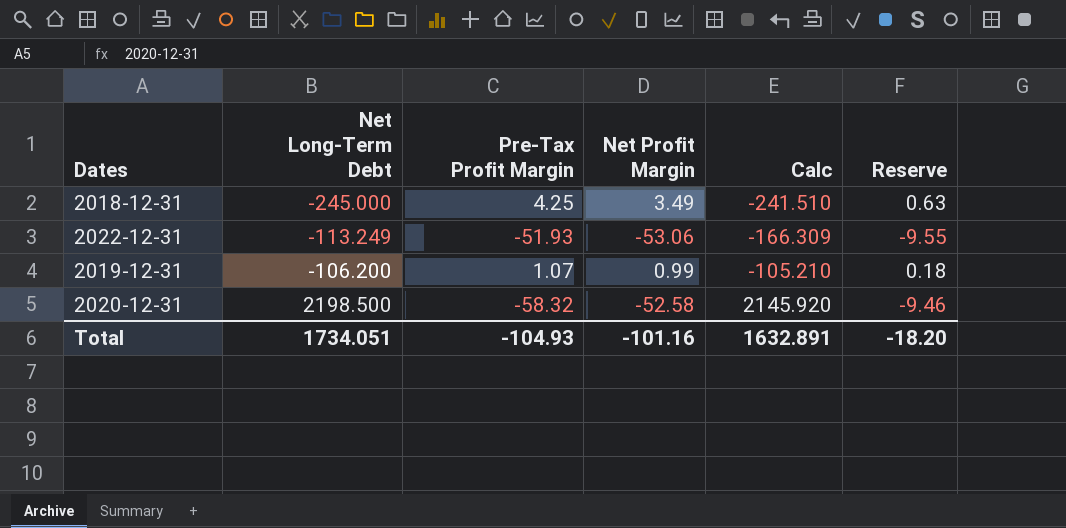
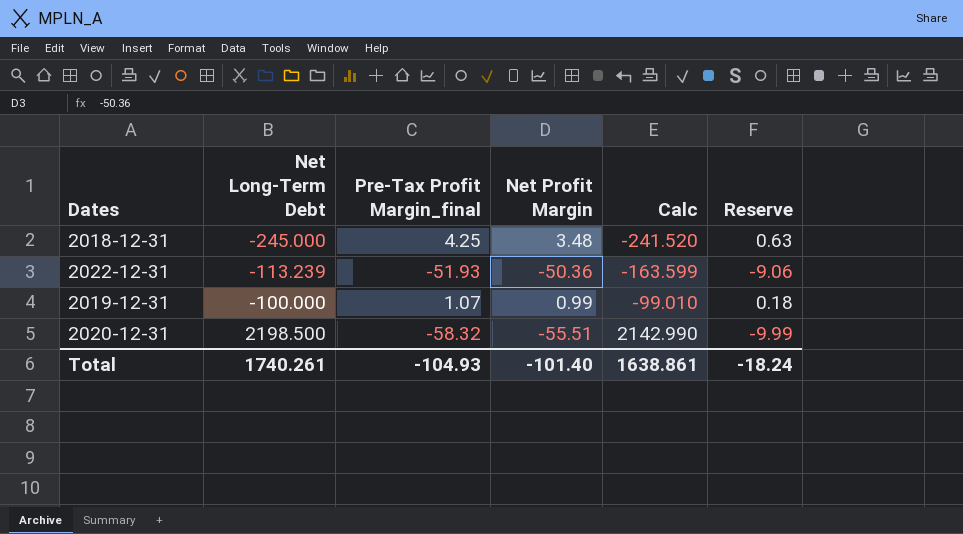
column name: Pre-Tax Profit Margin -> Pre-Tax Profit Margin_final
2018-12-31 | Net Profit Margin: 3.49 -> 3.48
2018-12-31 | Calc: -241.510 -> -241.520
2022-12-31 | Net Long-Term Debt: -113.249 -> -113.239
2022-12-31 | Net Profit Margin: -53.06 -> -50.36
2022-12-31 | Calc: -166.309 -> -163.599
2022-12-31 | Reserve: -9.55 -> -9.06
2019-12-31 | Net Long-Term Debt: -106.200 -> -100.000
2019-12-31 | Calc: -105.210 -> -99.010
2020-12-31 | Net Profit Margin: -52.58 -> -55.51
2020-12-31 | Calc: 2145.920 -> 2142.990
2020-12-31 | Reserve: -9.46 -> -9.99
Total | Net Long-Term Debt: 1734.051 -> 1740.261
Total | Net Profit Margin: -101.16 -> -101.40
Total | Calc: 1632.891 -> 1638.861
Total | Reserve: -18.20 -> -18.24

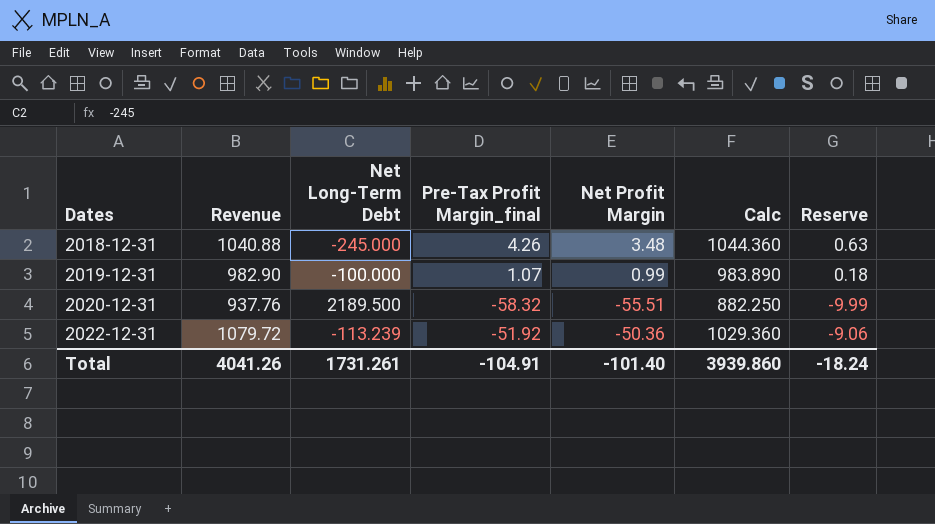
row order: Net Long-Term Debt ascending -> Dates ascending
column Revenue | position: none -> 2
column Calc | formula: [Net Long-Term Debt] + [Net Profit Margin] -> [Revenue] + [Net Profit Margin]
2018-12-31 | Pre-Tax Profit Margin_final: 4.25 -> 4.26
2020-12-31 | Net Long-Term Debt: 2198.500 -> 2189.500
2022-12-31 | Pre-Tax Profit Margin_final: -51.93 -> -51.92
Total | Net Long-Term Debt: 1740.261 -> 1731.261
Total | Pre-Tax Profit Margin_final: -104.93 -> -104.91
Total | Calc: 1638.861 -> 3939.860

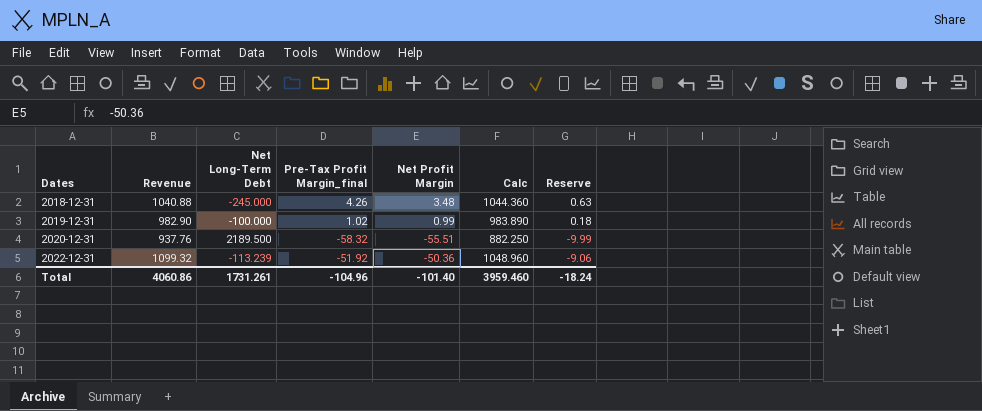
2019-12-31 | Pre-Tax Profit Margin_final: 1.07 -> 1.02
2022-12-31 | Revenue: 1079.72 -> 1099.32
2022-12-31 | Calc: 1029.360 -> 1048.960
Total | Revenue: 4041.26 -> 4060.86
Total | Pre-Tax Profit Margin_final: -104.91 -> -104.96
Total | Calc: 3939.860 -> 3959.460

